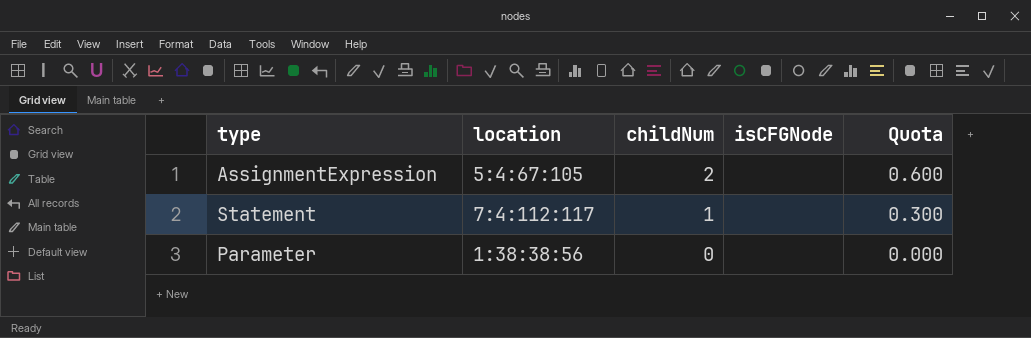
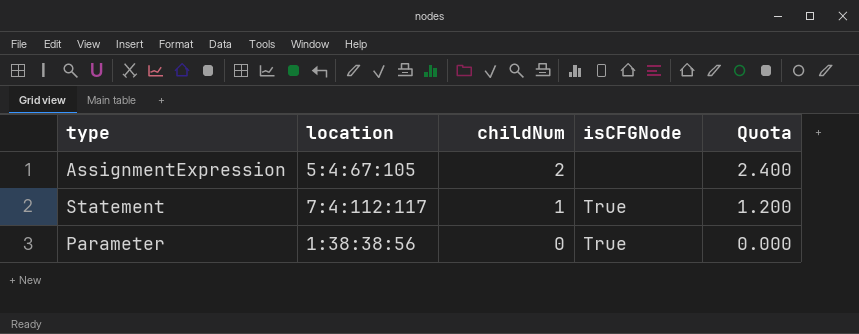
column Quota | formula: [childNum] * 0.3 -> [childNum] * 1.2
Statement | isCFGNode: none -> True
Parameter | isCFGNode: none -> True

